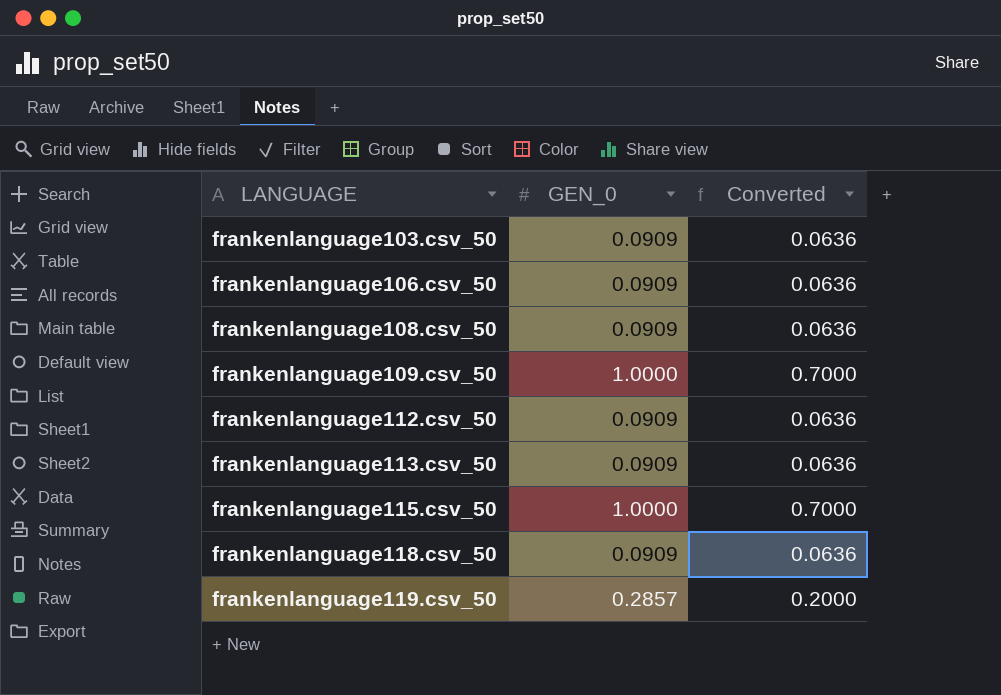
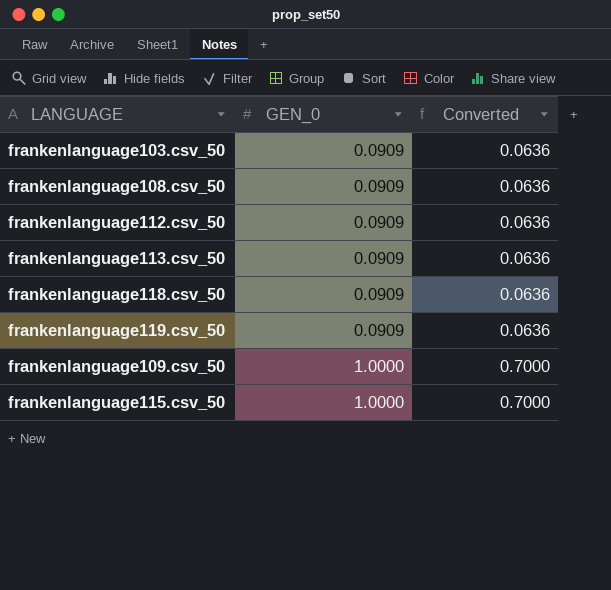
row order: LANGUAGE ascending -> GEN_0 ascending
row frankenlanguage106.csv_50: 0.0909 | 0.0636 -> none
frankenlanguage119.csv_50 | GEN_0: 0.2857 -> 0.0909
frankenlanguage119.csv_50 | Converted: 0.2000 -> 0.0636

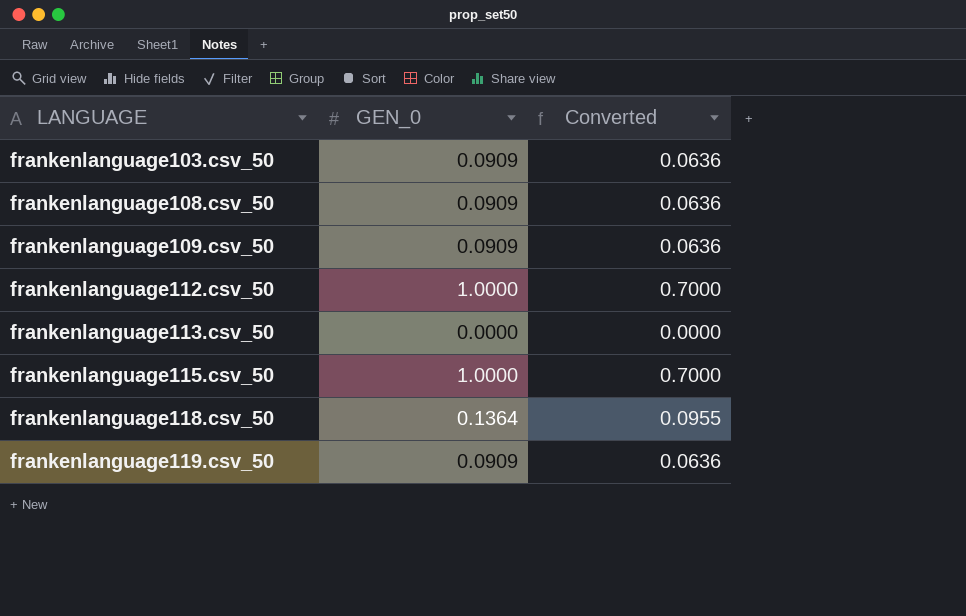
row order: GEN_0 ascending -> LANGUAGE ascending
frankenlanguage109.csv_50 | GEN_0: 1.0000 -> 0.0909
frankenlanguage109.csv_50 | Converted: 0.7000 -> 0.0636
frankenlanguage112.csv_50 | GEN_0: 0.0909 -> 1.0000
frankenlanguage112.csv_50 | Converted: 0.0636 -> 0.7000
frankenlanguage113.csv_50 | GEN_0: 0.0909 -> 0.0000
frankenlanguage113.csv_50 | Converted: 0.0636 -> 0.0000
frankenlanguage118.csv_50 | GEN_0: 0.0909 -> 0.1364
frankenlanguage118.csv_50 | Converted: 0.0636 -> 0.0955

